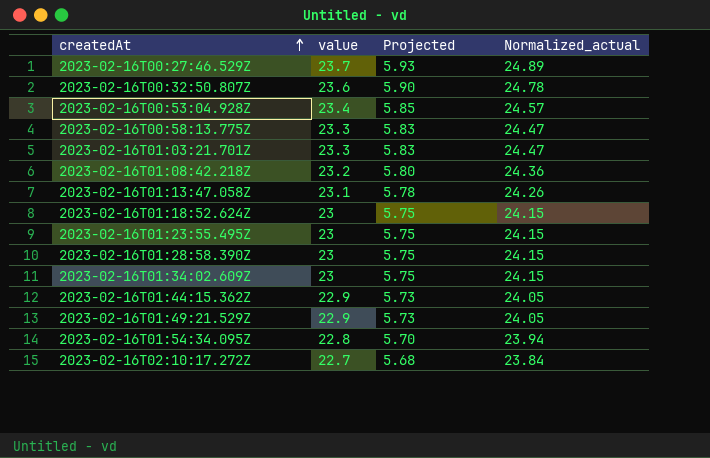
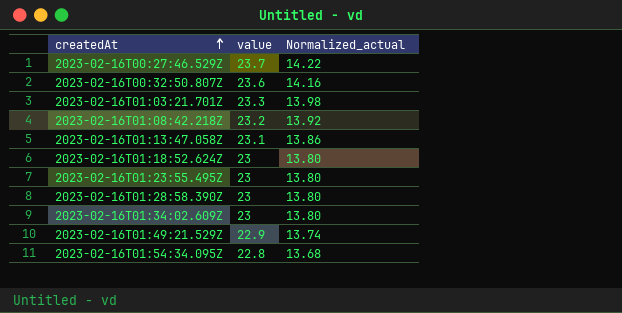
column Projected | formula: [value] * 0.25 -> none
column Normalized_actual | formula: [value] * 1.05 -> [value] * 0.6
row 2023-02-16T00:53:04.928Z: 23.4 | 5.85 | 24.57 -> none
row 2023-02-16T00:58:13.775Z: 23.3 | 5.83 | 24.47 -> none
row 2023-02-16T01:44:15.362Z: 22.9 | 5.73 | 24.05 -> none
row 2023-02-16T02:10:17.272Z: 22.7 | 5.68 | 23.84 -> none

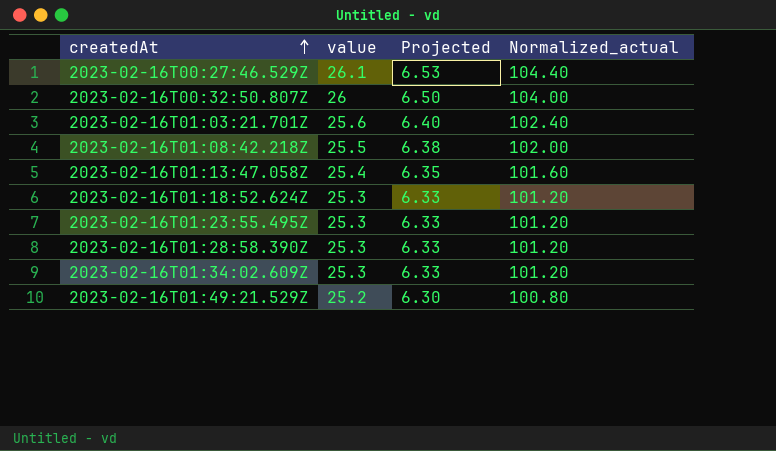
column Projected | formula: none -> [value] * 0.25
column Normalized_actual | formula: [value] * 0.6 -> [value] * 4
row 2023-02-16T01:54:34.095Z: 22.8 | 13.68 -> none
2023-02-16T00:27:46.529Z | value: 23.7 -> 26.1
2023-02-16T00:32:50.807Z | value: 23.6 -> 26
2023-02-16T01:03:21.701Z | value: 23.3 -> 25.6
2023-02-16T01:08:42.218Z | value: 23.2 -> 25.5
2023-02-16T01:13:47.058Z | value: 23.1 -> 25.4
2023-02-16T01:18:52.624Z | value: 23 -> 25.3
2023-02-16T01:23:55.495Z | value: 23 -> 25.3
2023-02-16T01:28:58.390Z | value: 23 -> 25.3
2023-02-16T01:34:02.609Z | value: 23 -> 25.3
2023-02-16T01:49:21.529Z | value: 22.9 -> 25.2

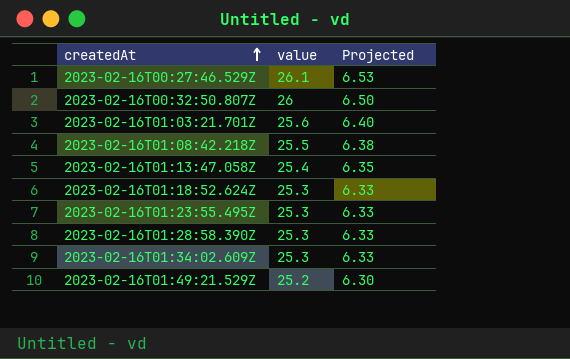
column Normalized_actual | formula: [value] * 4 -> none

